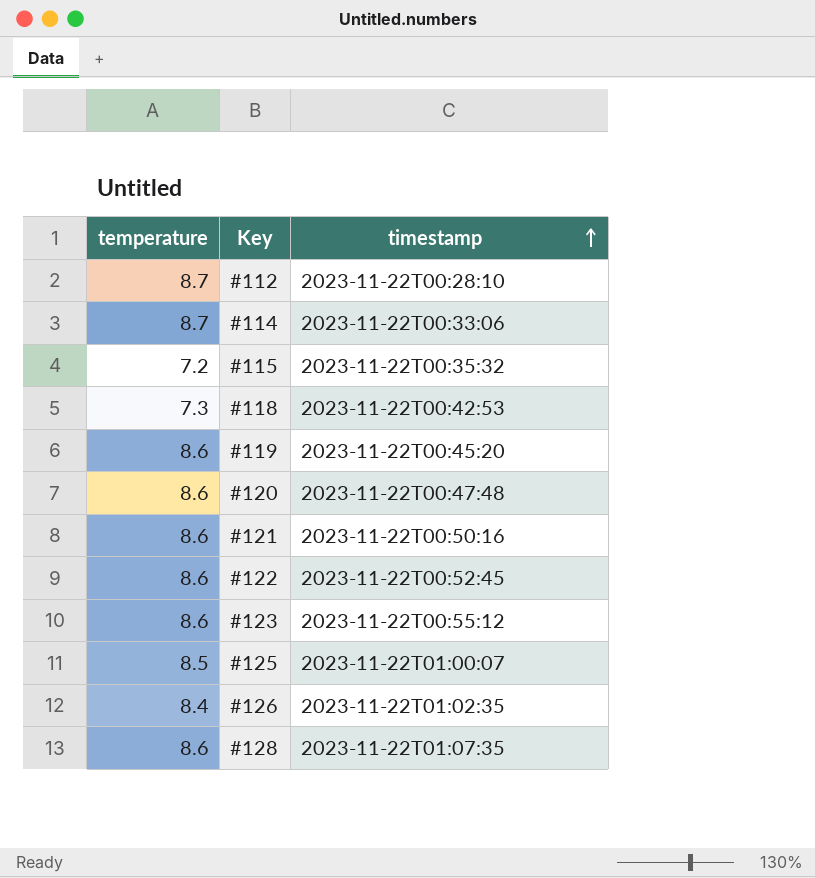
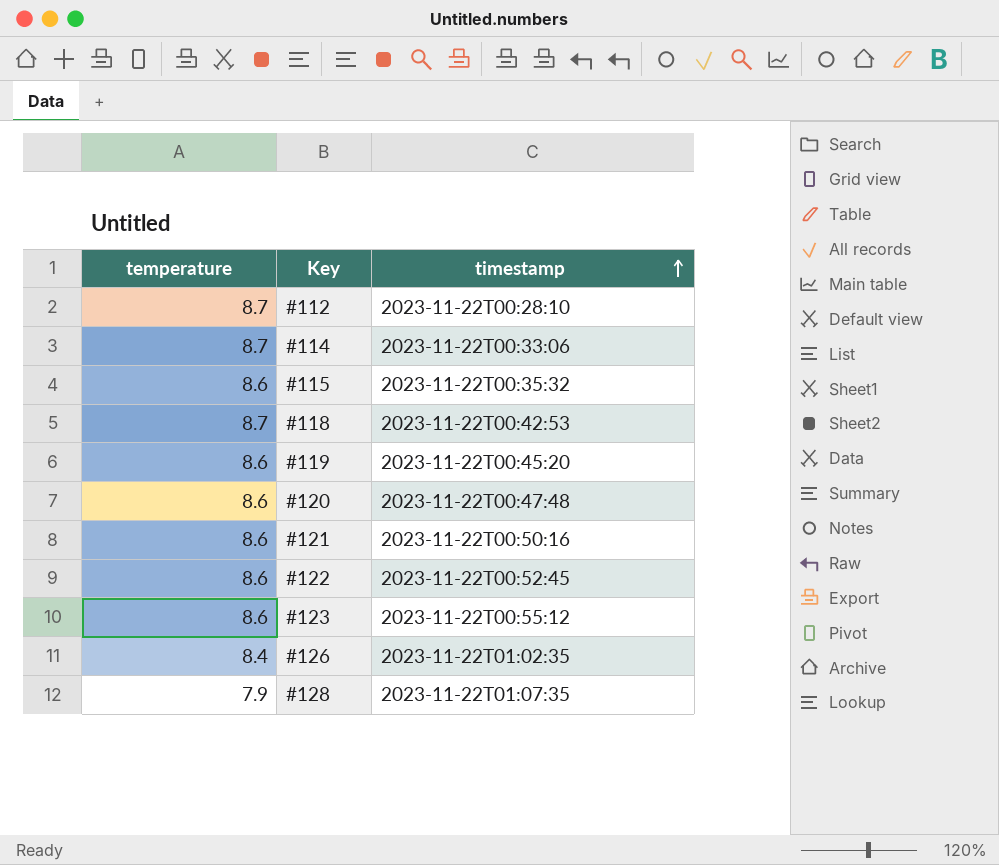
row #125: 8.5 | 2023-11-22T01:00:07 -> none
#115 | temperature: 7.2 -> 8.6
#118 | temperature: 7.3 -> 8.7
#128 | temperature: 8.6 -> 7.9

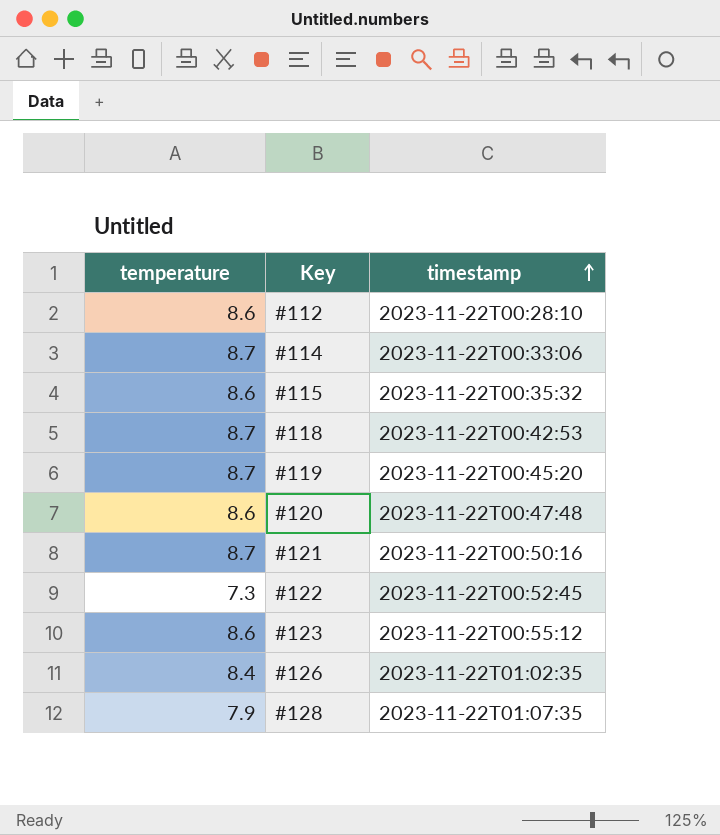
#112 | temperature: 8.7 -> 8.6
#119 | temperature: 8.6 -> 8.7
#121 | temperature: 8.6 -> 8.7
#122 | temperature: 8.6 -> 7.3

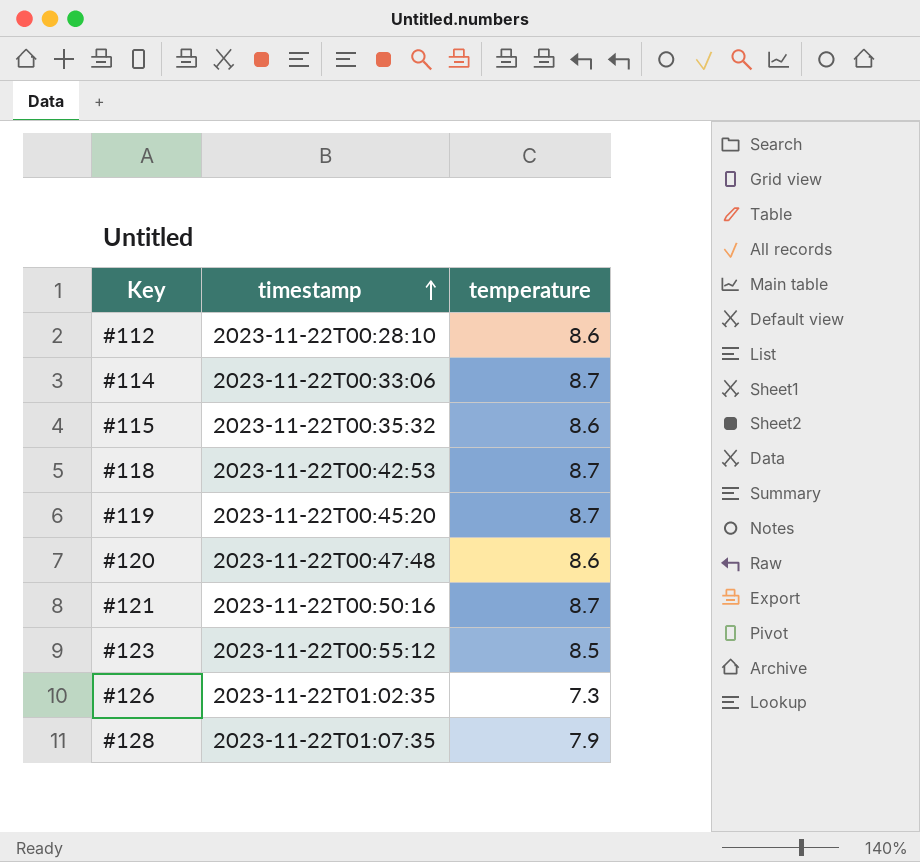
column temperature | position: 1 -> 3
row #122: 7.3 | 2023-11-22T00:52:45 -> none
#123 | temperature: 8.6 -> 8.5
#126 | temperature: 8.4 -> 7.3

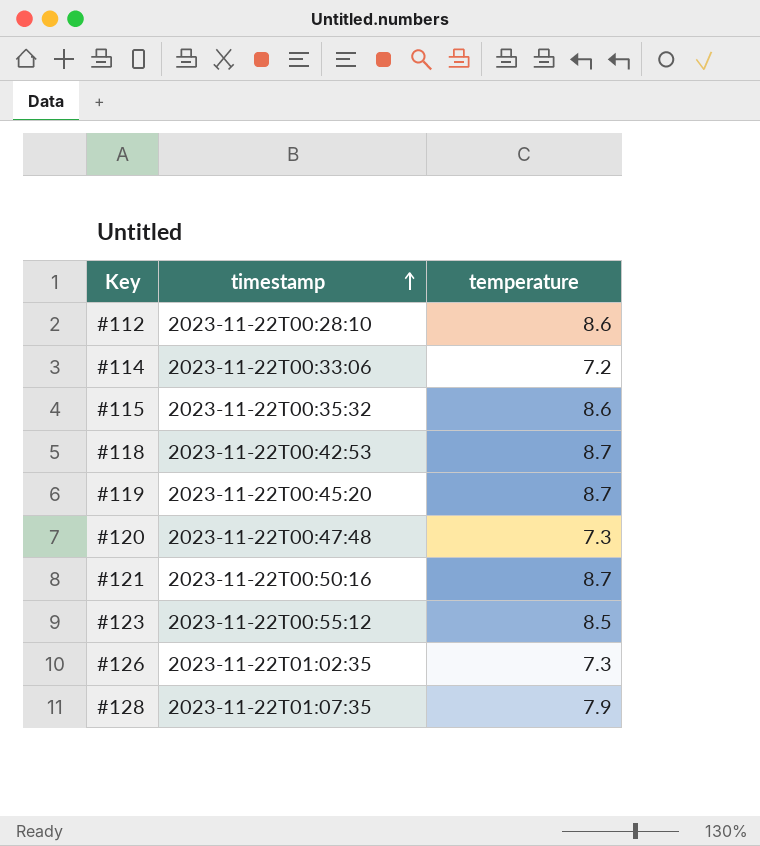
#114 | temperature: 8.7 -> 7.2
#120 | temperature: 8.6 -> 7.3

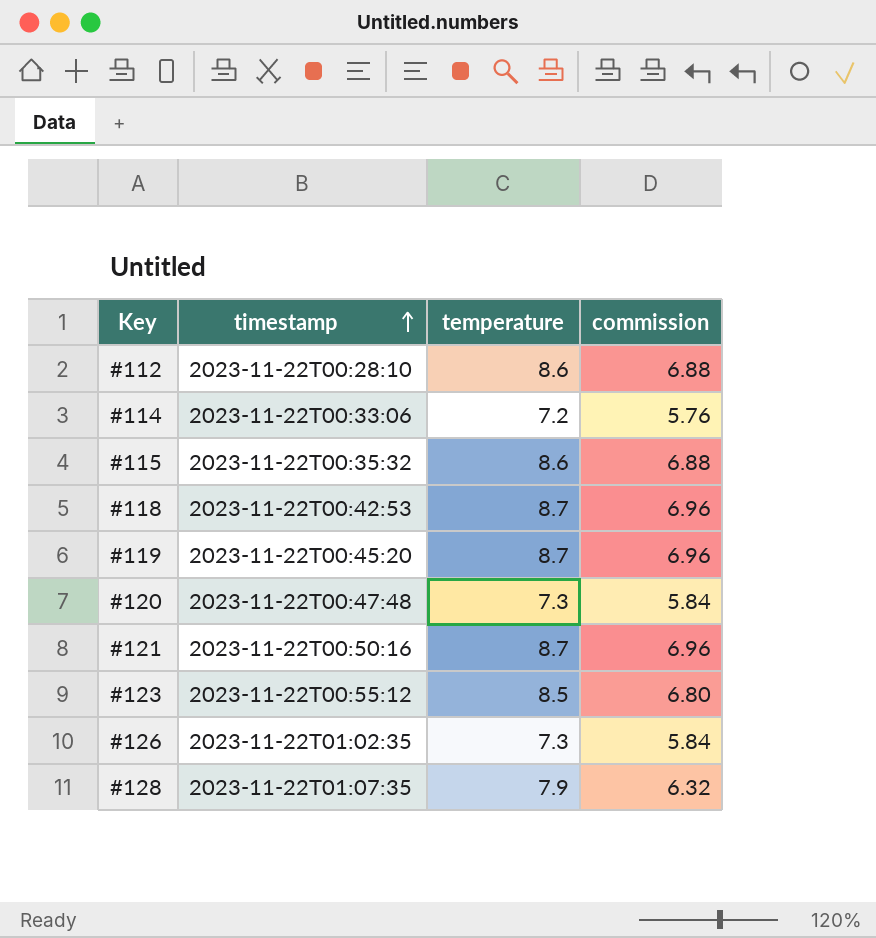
column commission | formula: none -> [temperature] * 0.8

